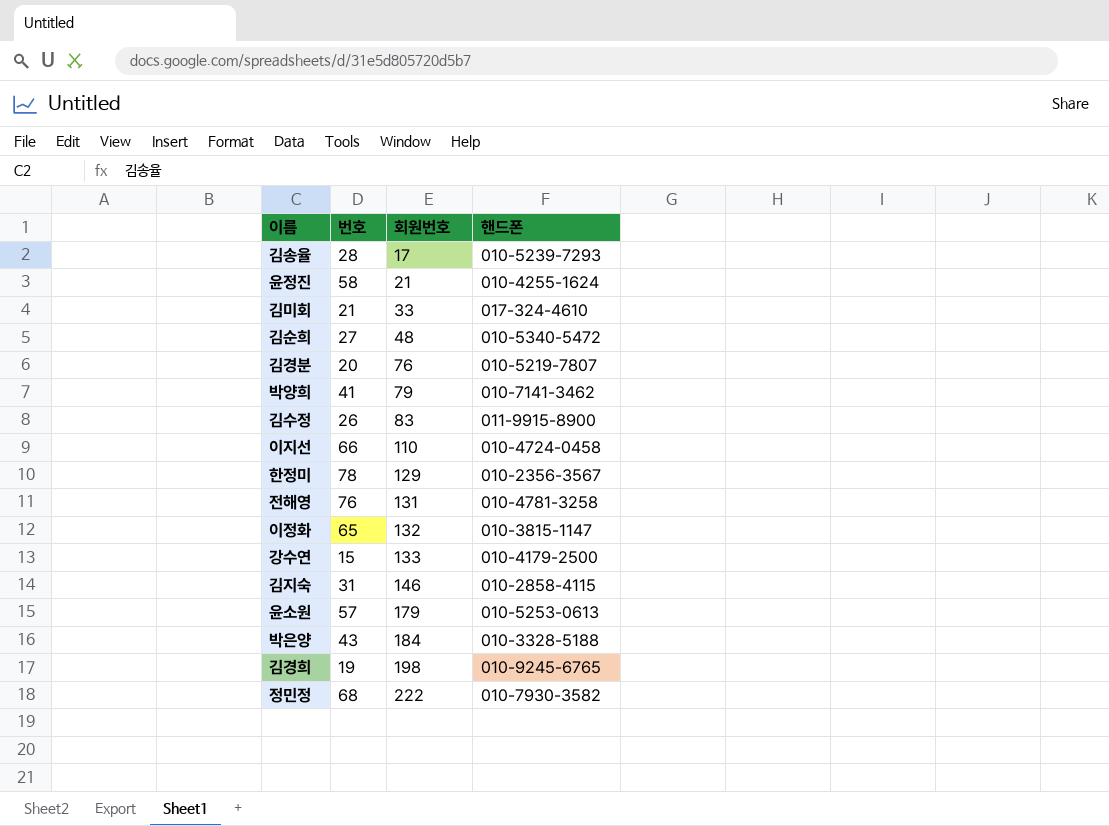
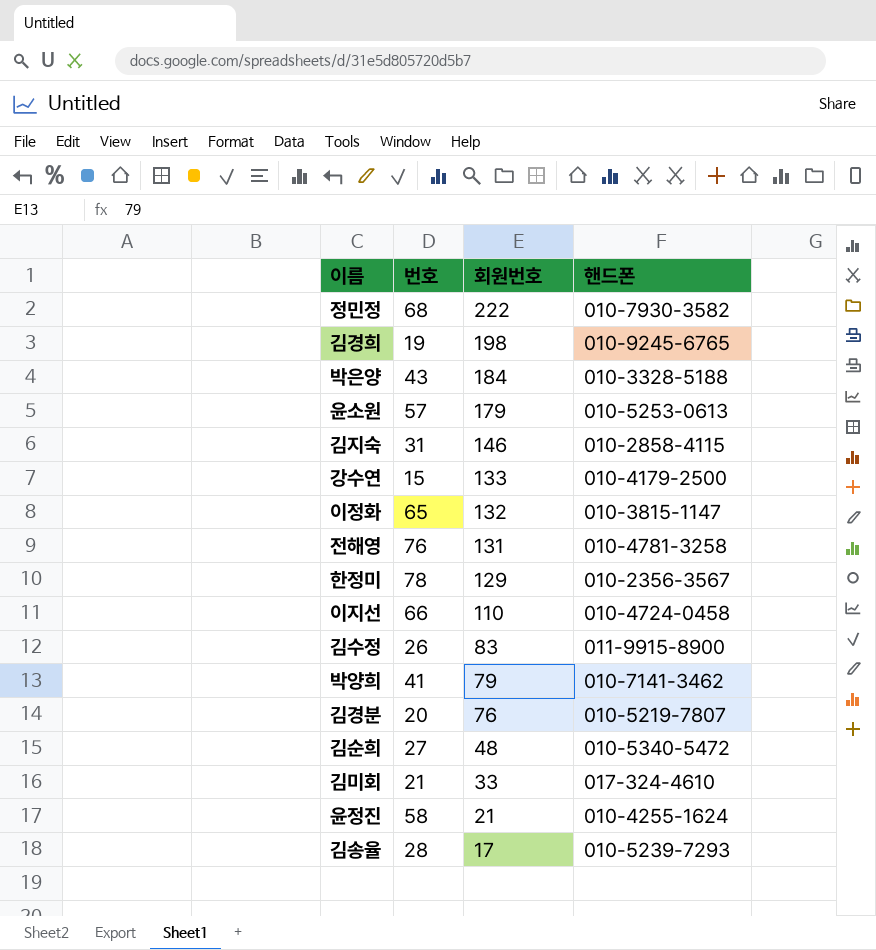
row order: 회원번호 ascending -> 회원번호 descending

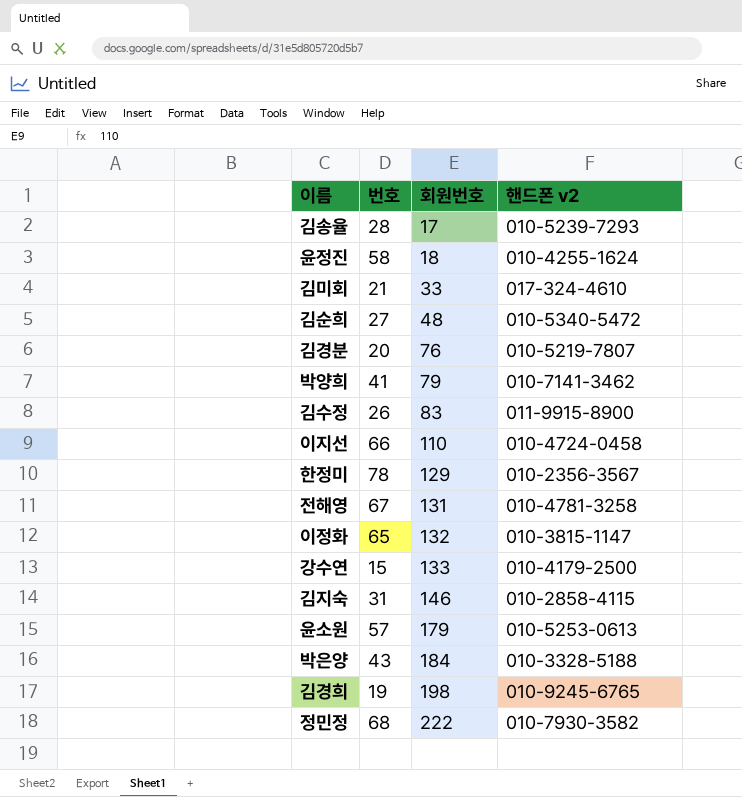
row order: 회원번호 descending -> 회원번호 ascending
column name: 핸드폰 -> 핸드폰 v2
윤정진 | 회원번호: 21 -> 18
전해영 | 번호: 76 -> 67

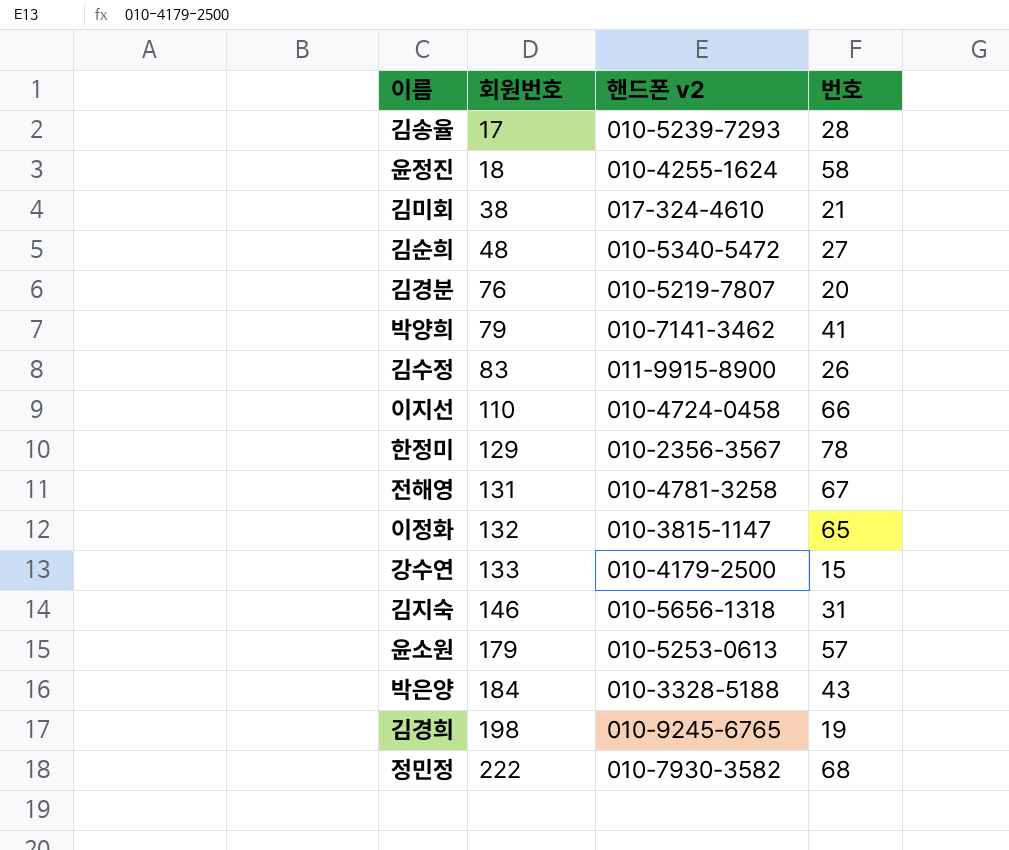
column 번호 | position: 2 -> 4
김미회 | 회원번호: 33 -> 38
김지숙 | 핸드폰 v2: 010-2858-4115 -> 010-5656-1318

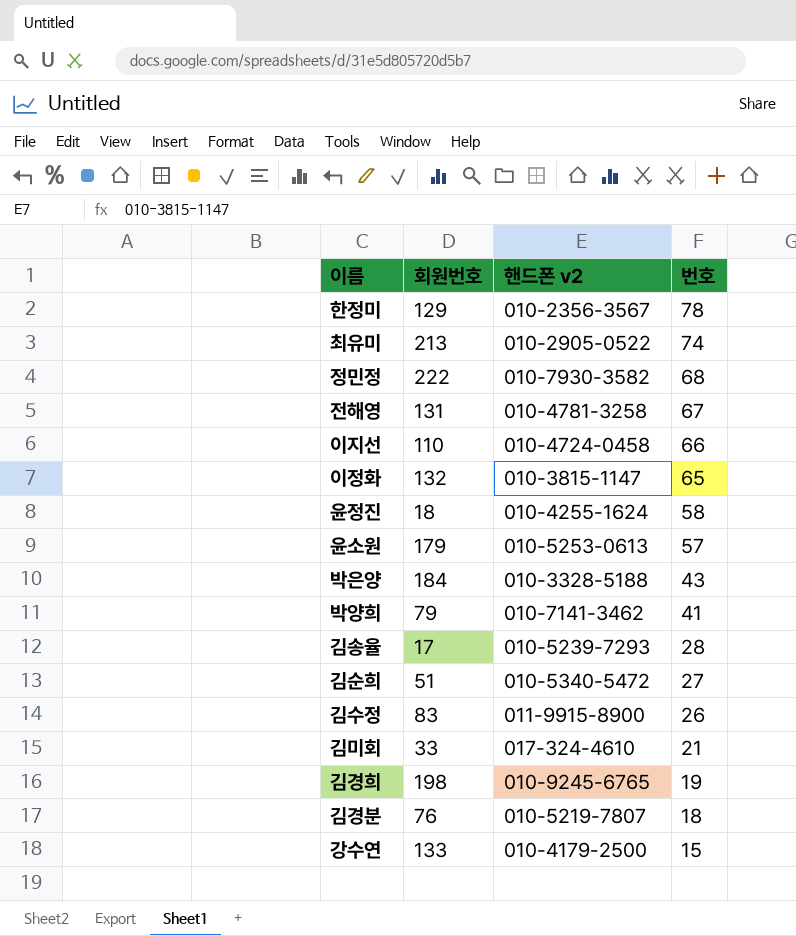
row order: 회원번호 ascending -> 번호 descending
row 김지숙: 146 | 010-5656-1318 | 31 -> none
row 최유미: none -> 213 | 010-2905-0522 | 74
김순희 | 회원번호: 48 -> 51
김미회 | 회원번호: 38 -> 33
김경분 | 번호: 20 -> 18

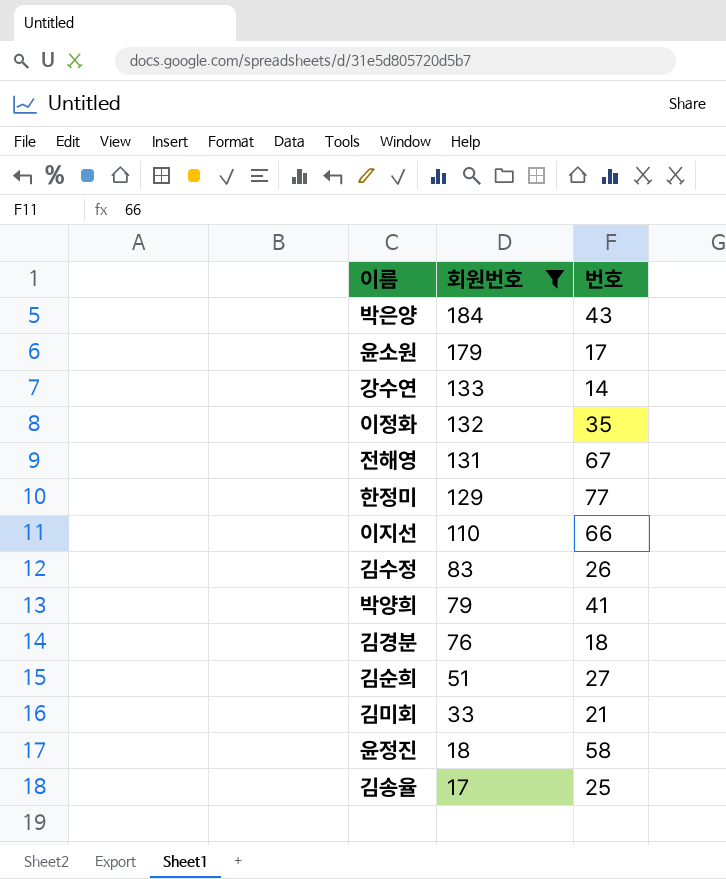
filter: none -> 회원번호 <= 184
row order: 번호 descending -> 회원번호 descending
column 핸드폰 v2 | position: 3 -> none
윤소원 | 번호: 57 -> 17
강수연 | 번호: 15 -> 14
이정화 | 번호: 65 -> 35
한정미 | 번호: 78 -> 77
김송율 | 번호: 28 -> 25

